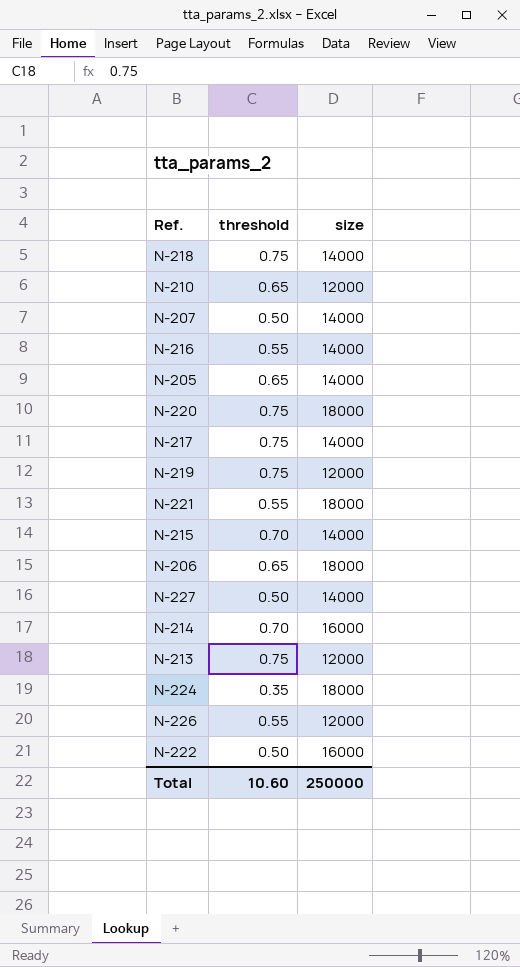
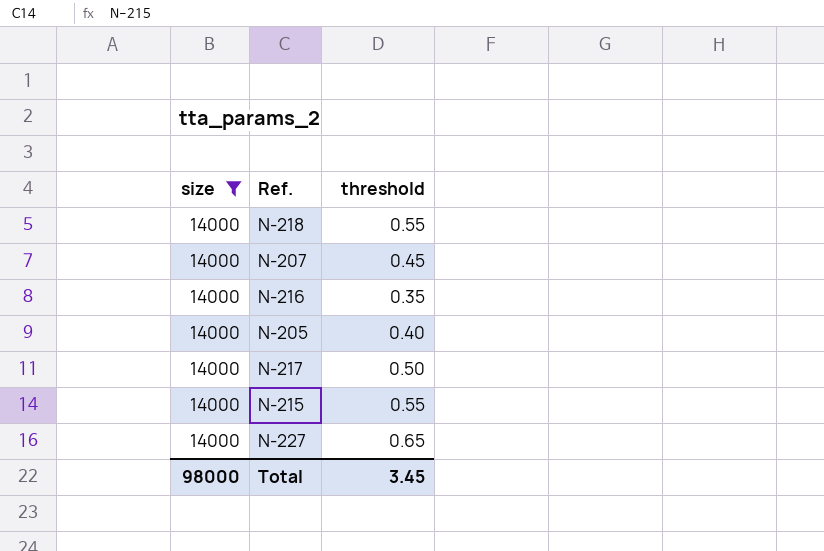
filter: none -> size = 14000
column size | position: 3 -> 1
N-218 | threshold: 0.75 -> 0.55
N-207 | threshold: 0.50 -> 0.45
N-216 | threshold: 0.55 -> 0.35
N-205 | threshold: 0.65 -> 0.40
N-217 | threshold: 0.75 -> 0.50
N-215 | threshold: 0.70 -> 0.55
N-227 | threshold: 0.50 -> 0.65
Total | size: 250000 -> 98000
Total | threshold: 10.60 -> 3.45

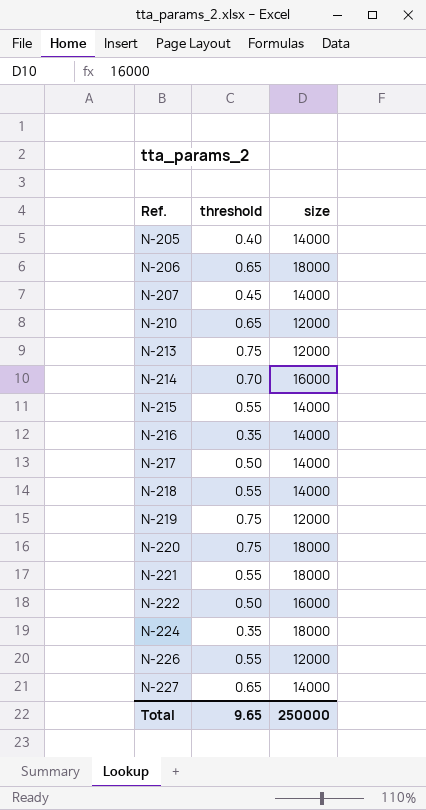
filter: size = 14000 -> none
row order: none -> Ref. ascending
column size | position: 1 -> 3
Total | threshold: 3.45 -> 9.65
Total | size: 98000 -> 250000

